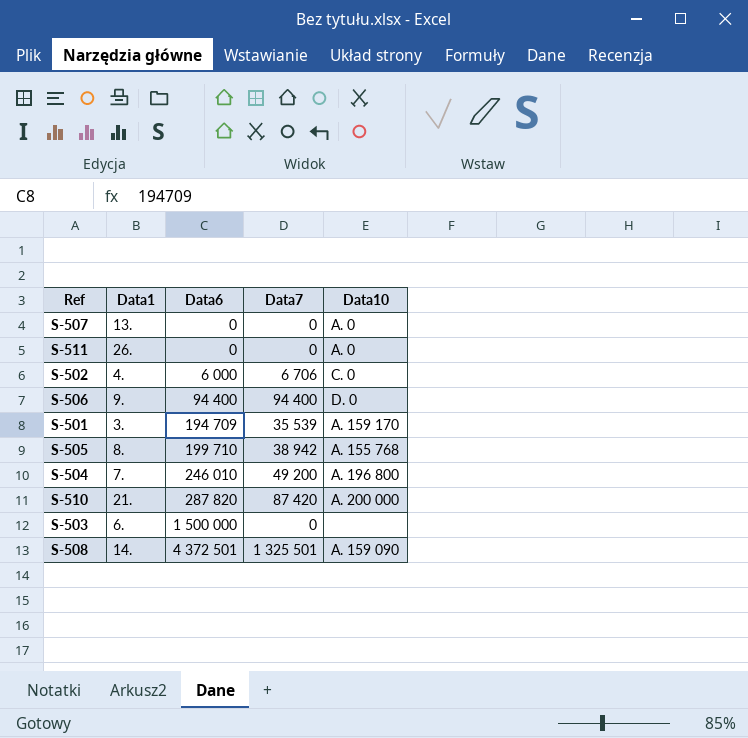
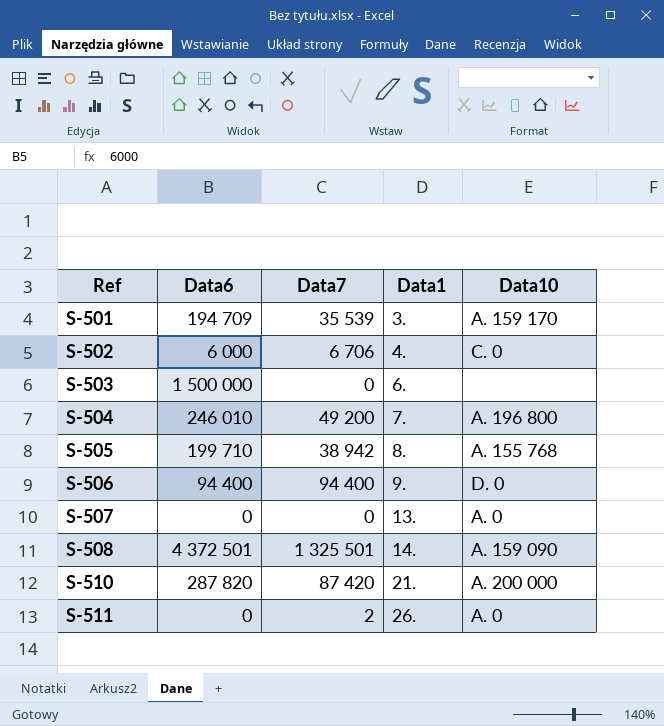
row order: Data6 ascending -> Ref ascending
column Data1 | position: 2 -> 4
S-511 | Data7: 0 -> 2

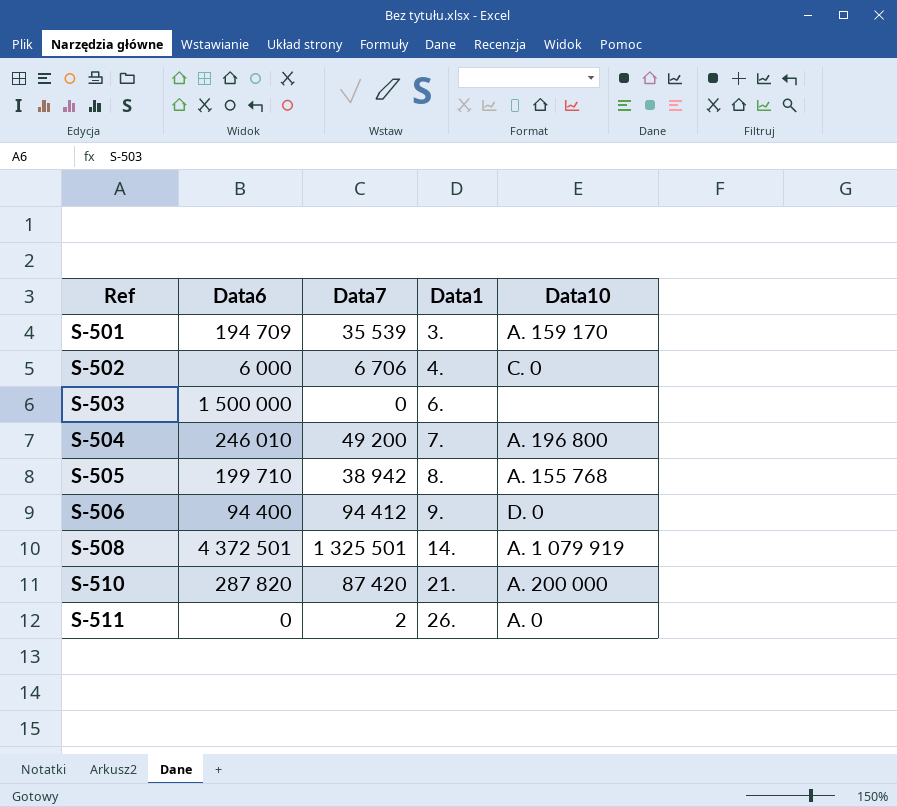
row S-507: 0 | 0 | 13. | A. 0 -> none
S-506 | Data7: 94 400 -> 94 412
S-508 | Data10: A. 159 090 -> A. 1 079 919

